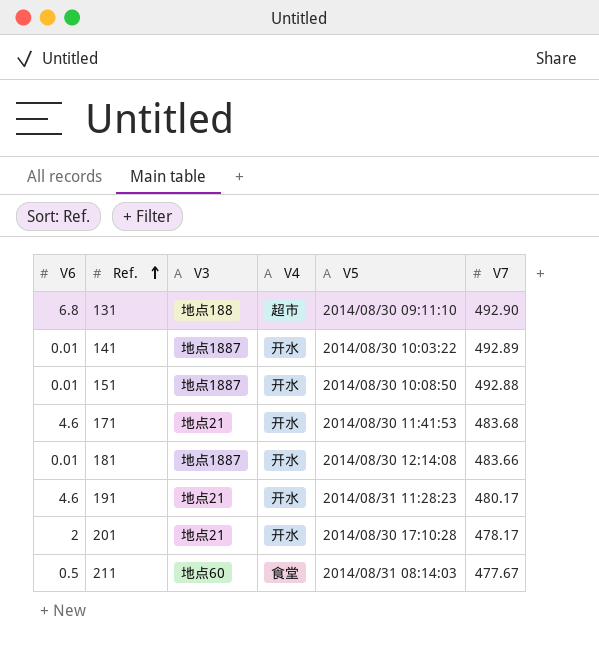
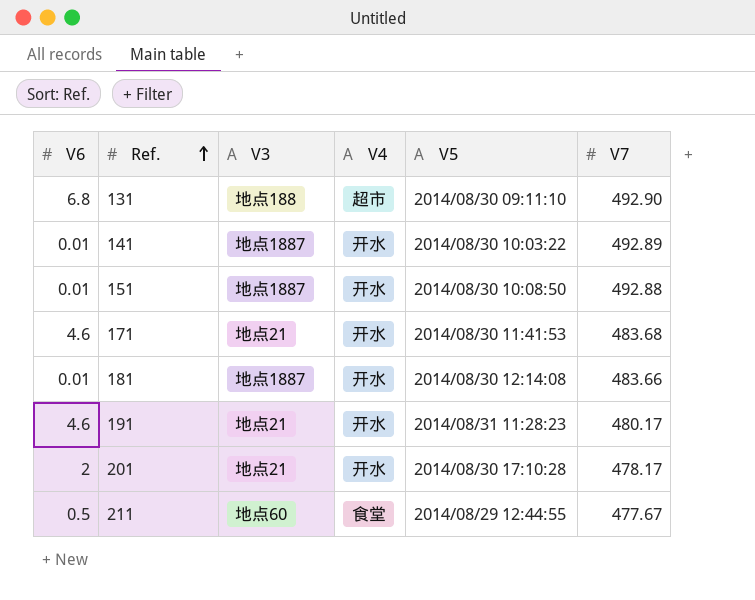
211 | V5: 2014/08/31 08:14:03 -> 2014/08/29 12:44:55

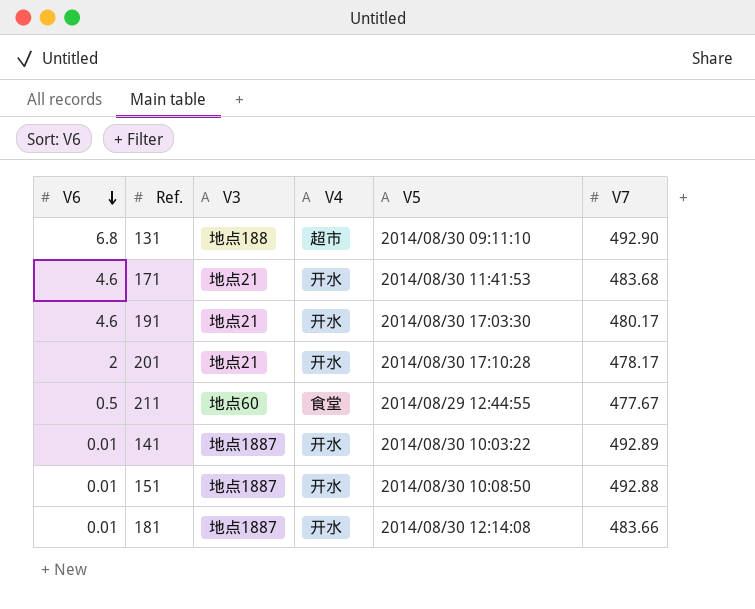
row order: Ref. ascending -> V6 descending
191 | V5: 2014/08/31 11:28:23 -> 2014/08/30 17:03:30

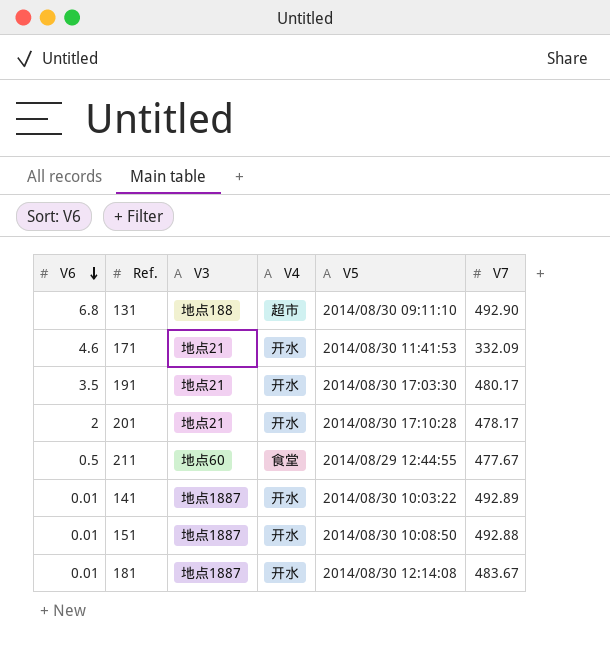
171 | V7: 483.68 -> 332.09
191 | V6: 4.6 -> 3.5
181 | V7: 483.66 -> 483.67

